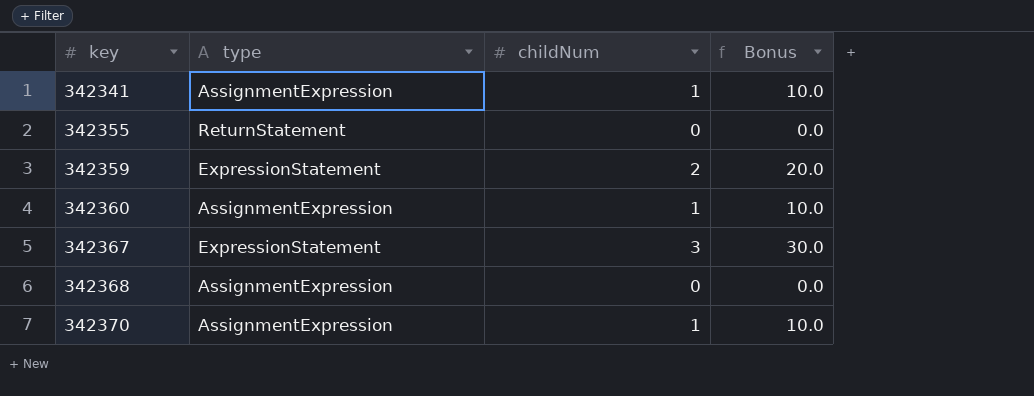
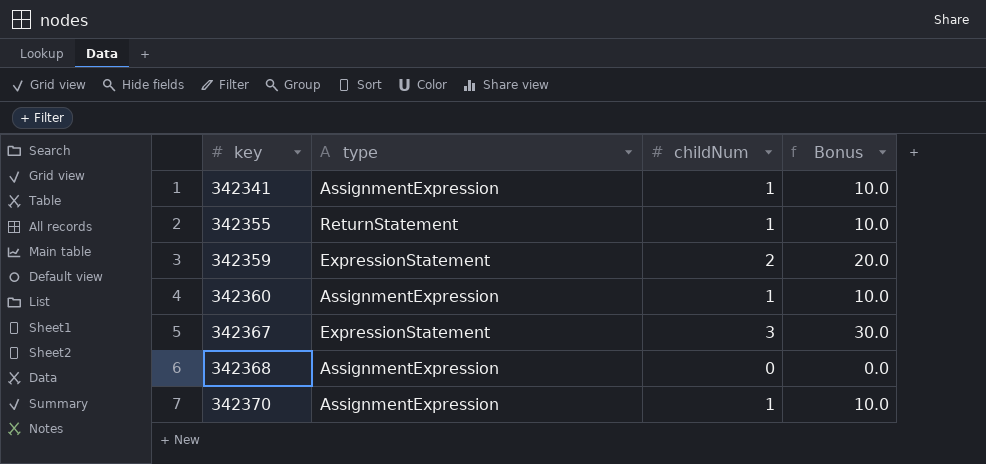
342355 | childNum: 0 -> 1
342355 | Bonus: 0.0 -> 10.0

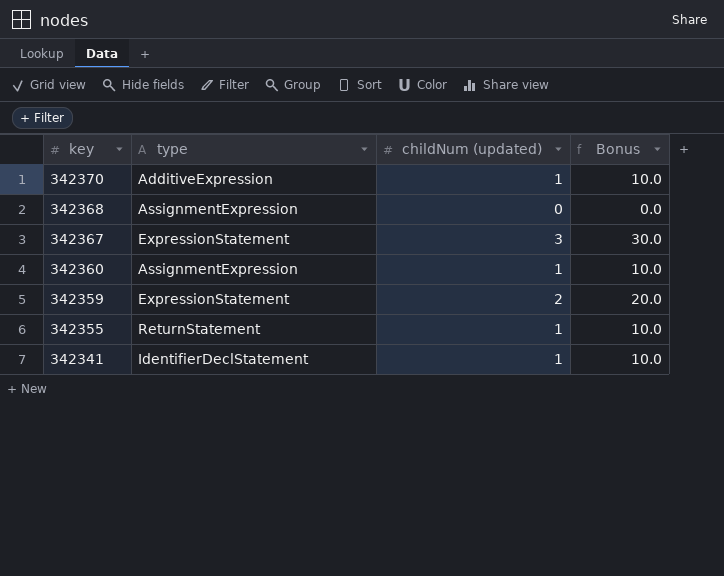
row order: key ascending -> key descending
column name: childNum -> childNum (updated)
342370 | type: AssignmentExpression -> AdditiveExpression
342341 | type: AssignmentExpression -> IdentifierDeclStatement

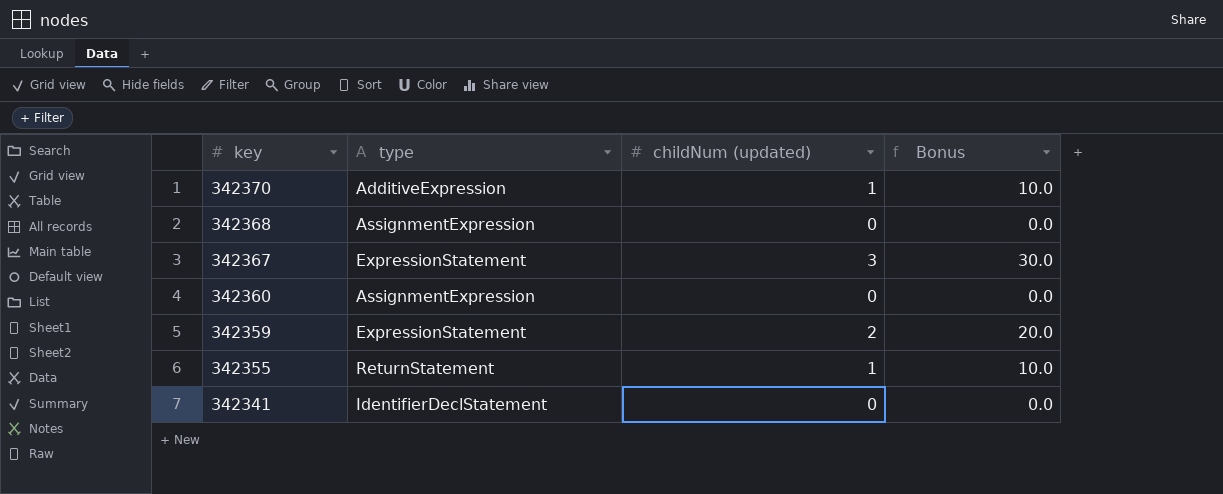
342360 | childNum (updated): 1 -> 0
342360 | Bonus: 10.0 -> 0.0
342341 | childNum (updated): 1 -> 0
342341 | Bonus: 10.0 -> 0.0

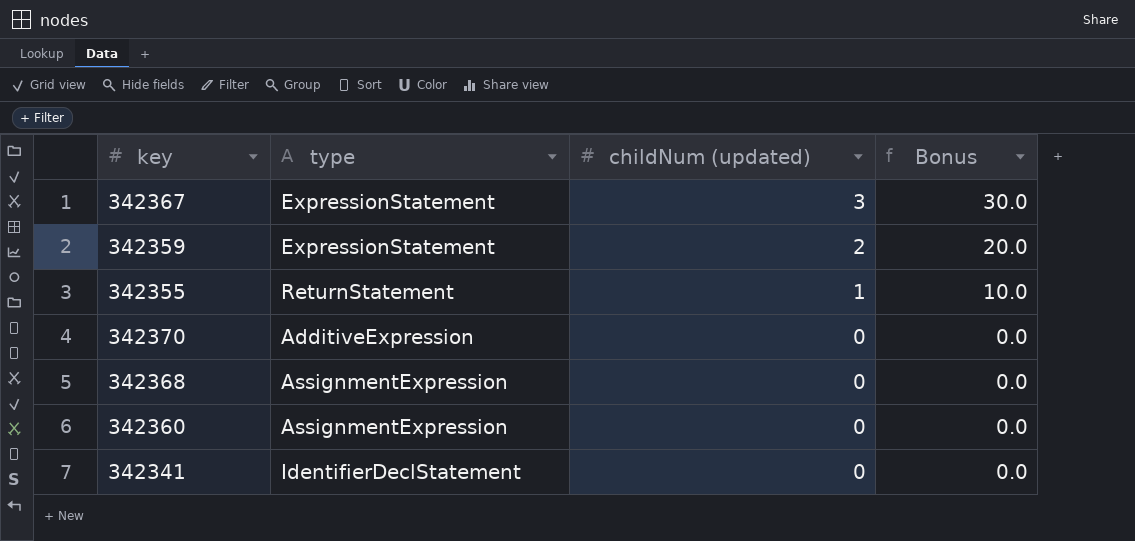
row order: key descending -> childNum (updated) descending
342370 | childNum (updated): 1 -> 0
342370 | Bonus: 10.0 -> 0.0

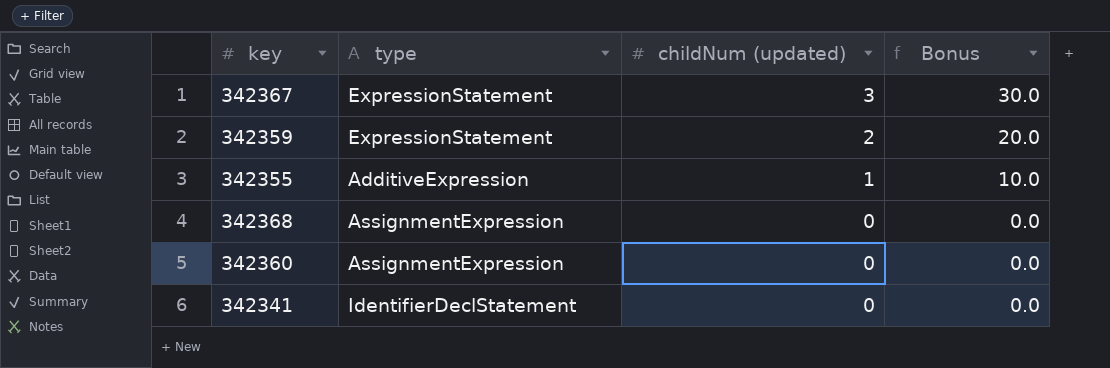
row 342370: AdditiveExpression | 0 | 0.0 -> none
342355 | type: ReturnStatement -> AdditiveExpression

